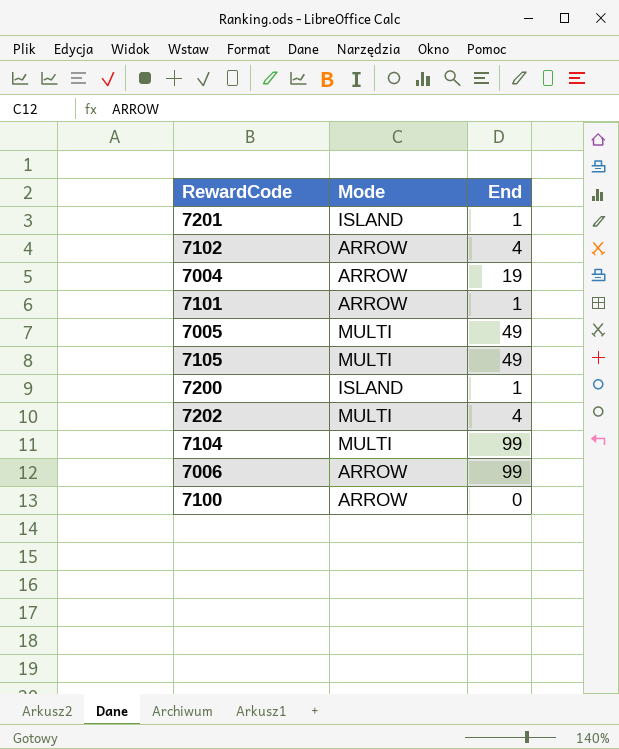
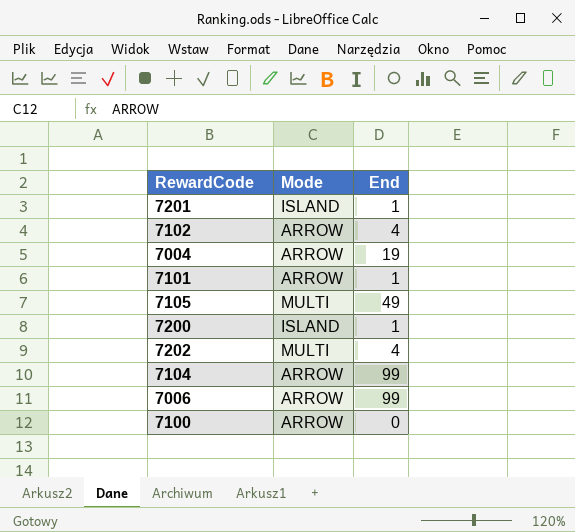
row 7005: MULTI | 49 -> none
7104 | Mode: MULTI -> ARROW

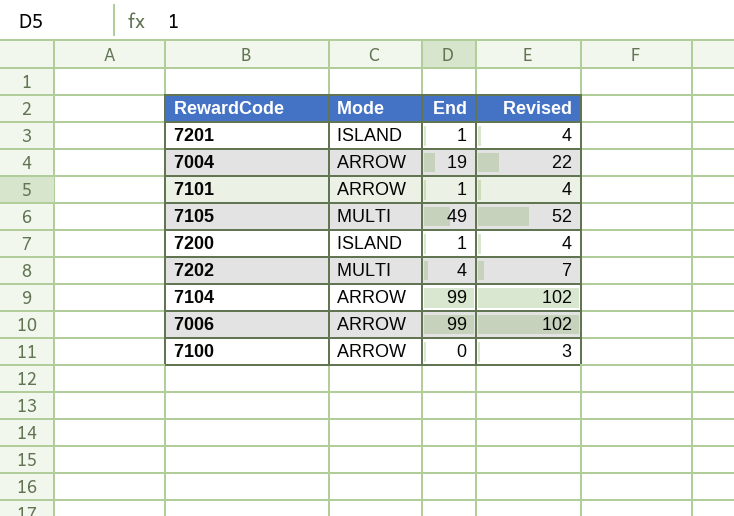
column Revised | formula: none -> [End] + 3
row 7102: ARROW | 4 -> none

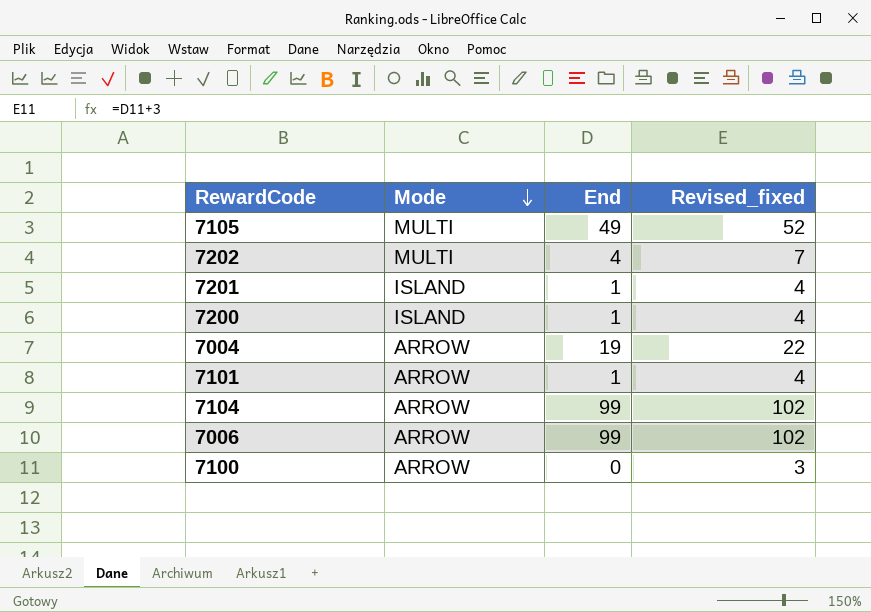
row order: none -> Mode descending
column name: Revised -> Revised_fixed

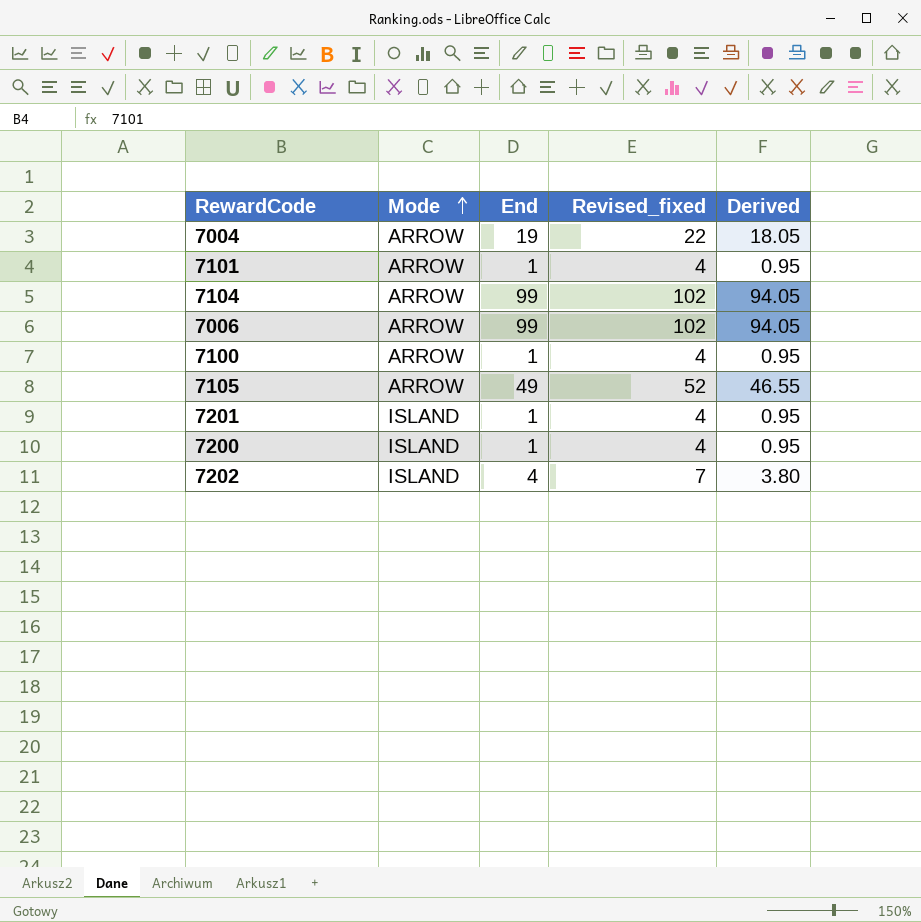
row order: Mode descending -> Mode ascending
column Derived | formula: none -> [End] * 0.95
7100 | End: 0 -> 1
7100 | Revised_fixed: 3 -> 4
7105 | Mode: MULTI -> ARROW
7202 | Mode: MULTI -> ISLAND

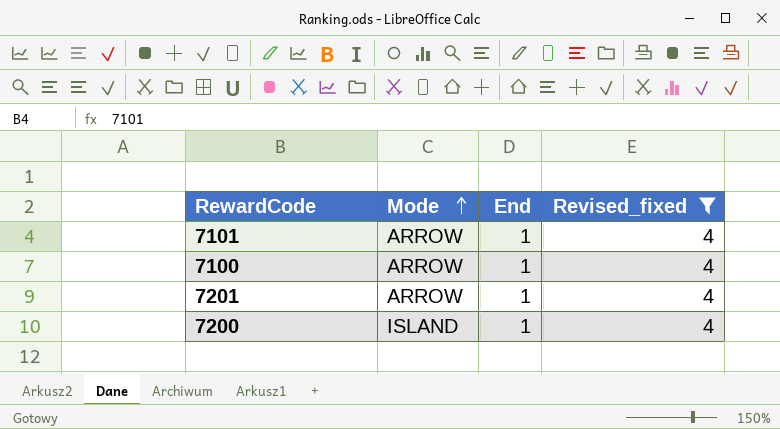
filter: none -> Revised_fixed = 4
column Derived | formula: [End] * 0.95 -> none
7201 | Mode: ISLAND -> ARROW

